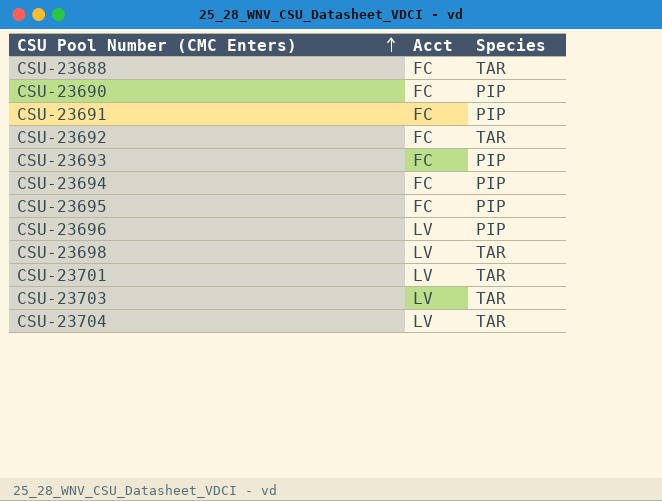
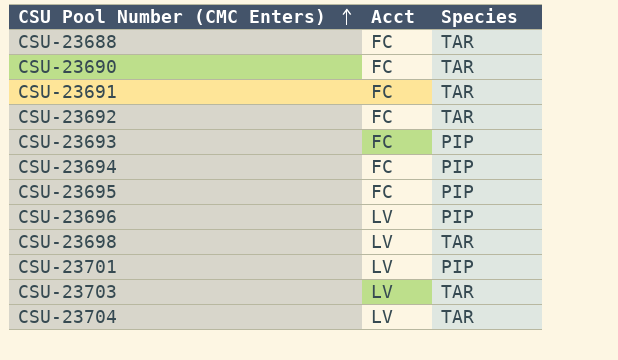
CSU-23690 | Species: PIP -> TAR
CSU-23691 | Species: PIP -> TAR
CSU-23701 | Species: TAR -> PIP

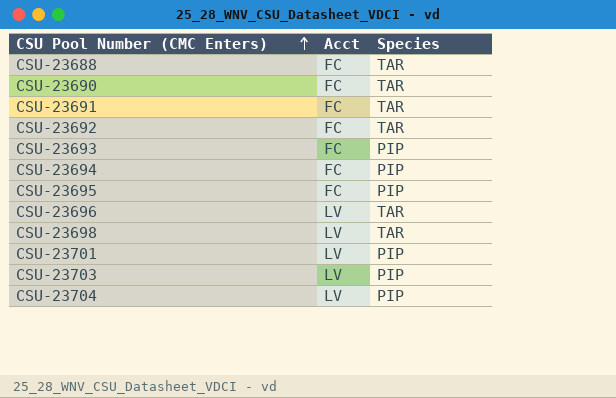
CSU-23696 | Species: PIP -> TAR
CSU-23703 | Species: TAR -> PIP
CSU-23704 | Species: TAR -> PIP

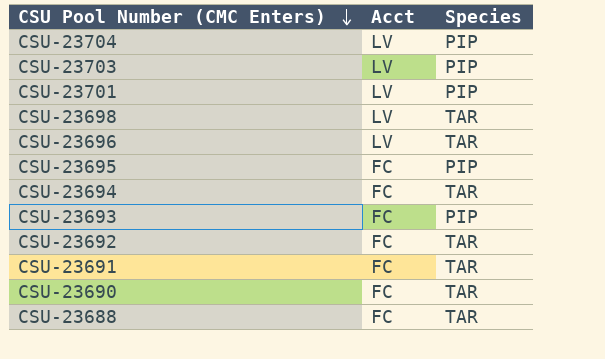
row order: CSU Pool Number (CMC Enters) ascending -> CSU Pool Number (CMC Enters) descending
CSU-23694 | Species: PIP -> TAR

